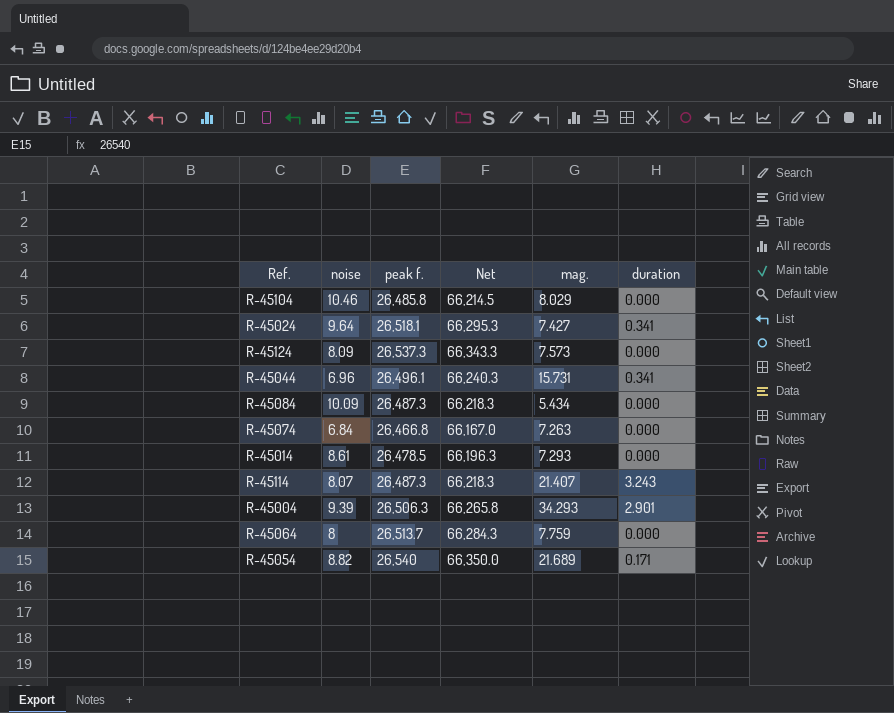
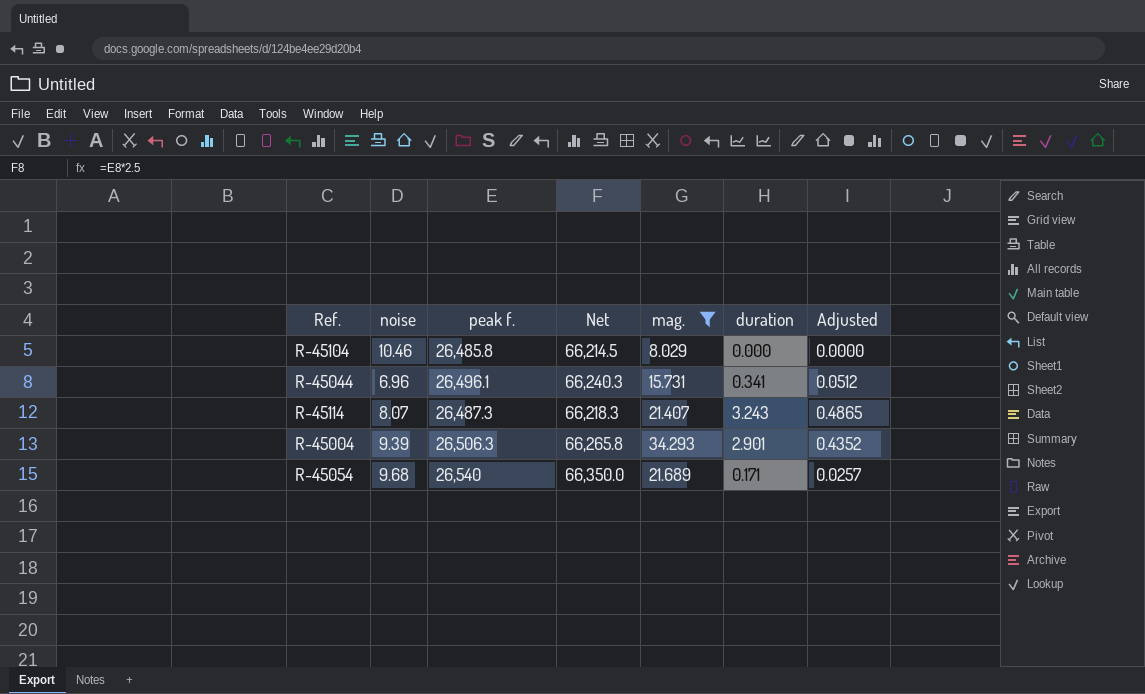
filter: none -> mag. >= 8.029
column Adjusted | formula: none -> [duration] * 0.15
R-45054 | noise: 8.82 -> 9.68

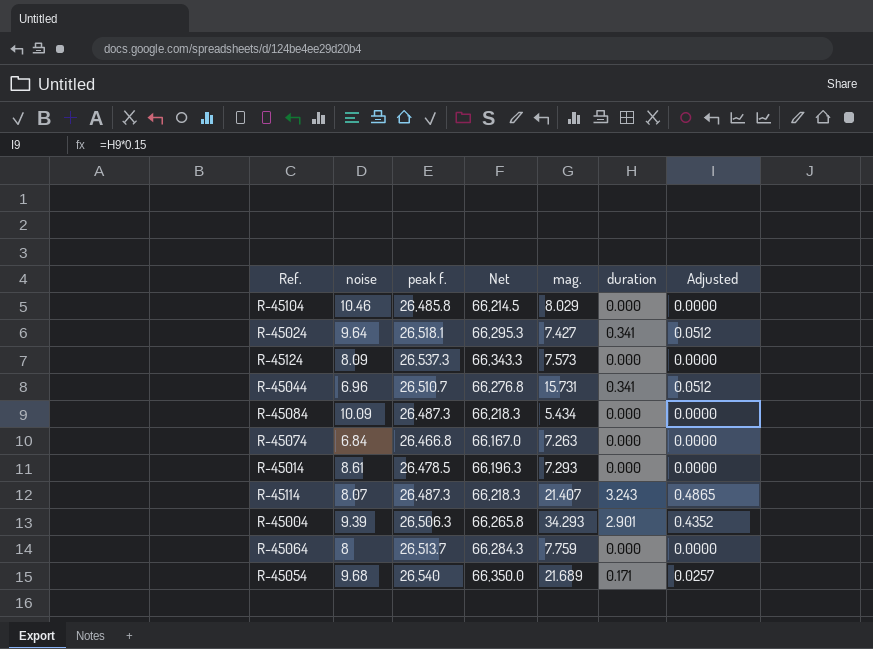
filter: mag. >= 8.029 -> none
R-45044 | peak f.: 26,496.1 -> 26,510.7
R-45044 | Net: 66,240.3 -> 66,276.8

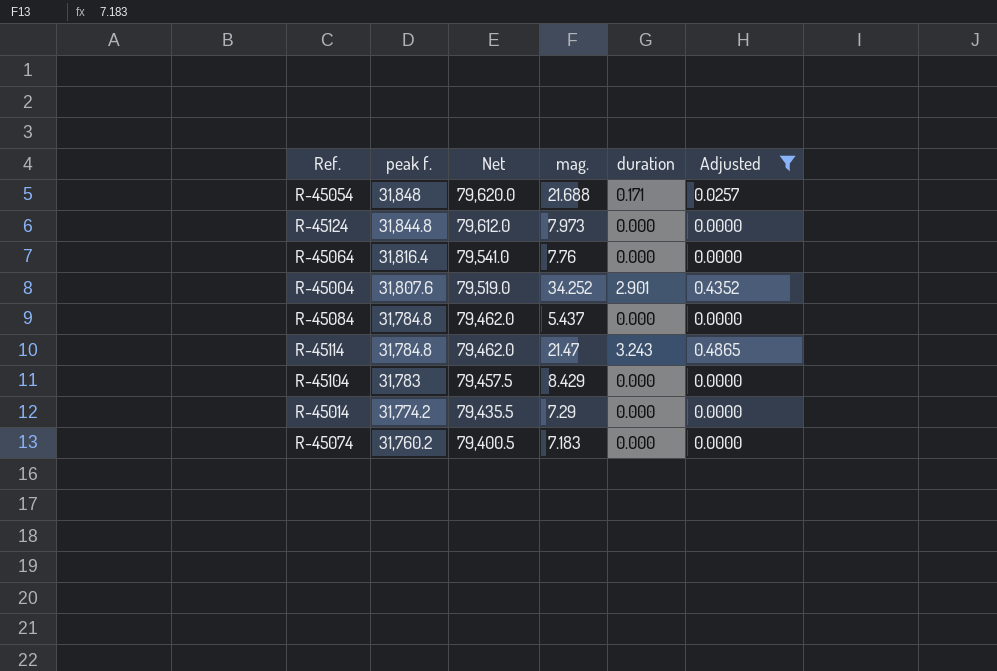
filter: none -> Adjusted != 0.0512
row order: none -> peak f. descending
column noise | position: 2 -> none
R-45054 | peak f.: 26,540 -> 31,848
R-45054 | Net: 66,350.0 -> 79,620.0
R-45054 | mag.: 21.689 -> 21.688
R-45124 | peak f.: 26,537.3 -> 31,844.8
R-45124 | Net: 66,343.3 -> 79,612.0
R-45124 | mag.: 7.573 -> 7.973
R-45064 | peak f.: 26,513.7 -> 31,816.4
R-45064 | Net: 66,284.3 -> 79,541.0
R-45064 | mag.: 7.759 -> 7.76
R-45004 | peak f.: 26,506.3 -> 31,807.6
R-45004 | Net: 66,265.8 -> 79,519.0
R-45004 | mag.: 34.293 -> 34.252
R-45084 | peak f.: 26,487.3 -> 31,784.8
R-45084 | Net: 66,218.3 -> 79,462.0
R-45084 | mag.: 5.434 -> 5.437
R-45114 | peak f.: 26,487.3 -> 31,784.8
R-45114 | Net: 66,218.3 -> 79,462.0
R-45114 | mag.: 21.407 -> 21.47
R-45104 | peak f.: 26,485.8 -> 31,783
R-45104 | Net: 66,214.5 -> 79,457.5
R-45104 | mag.: 8.029 -> 8.429
R-45014 | peak f.: 26,478.5 -> 31,774.2
R-45014 | Net: 66,196.3 -> 79,435.5
R-45014 | mag.: 7.293 -> 7.29
R-45074 | peak f.: 26,466.8 -> 31,760.2
R-45074 | Net: 66,167.0 -> 79,400.5
R-45074 | mag.: 7.263 -> 7.183

